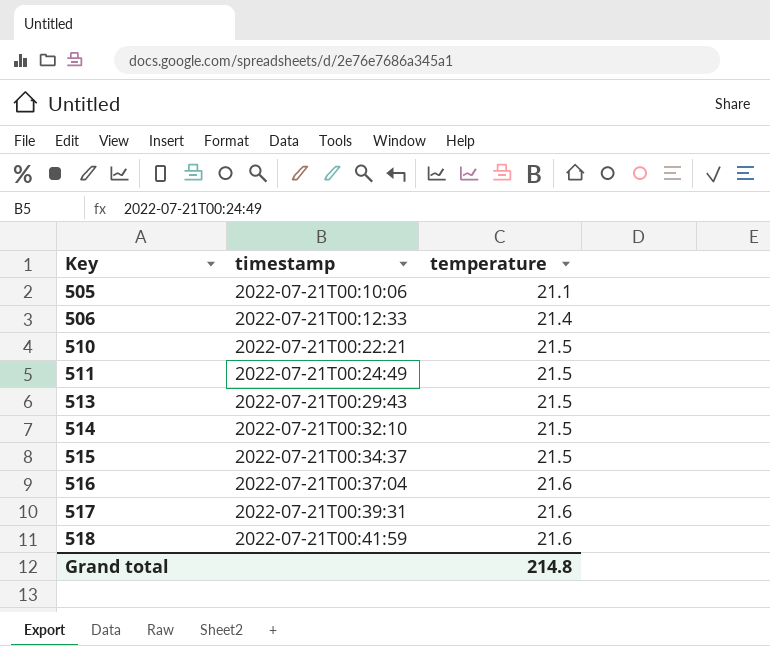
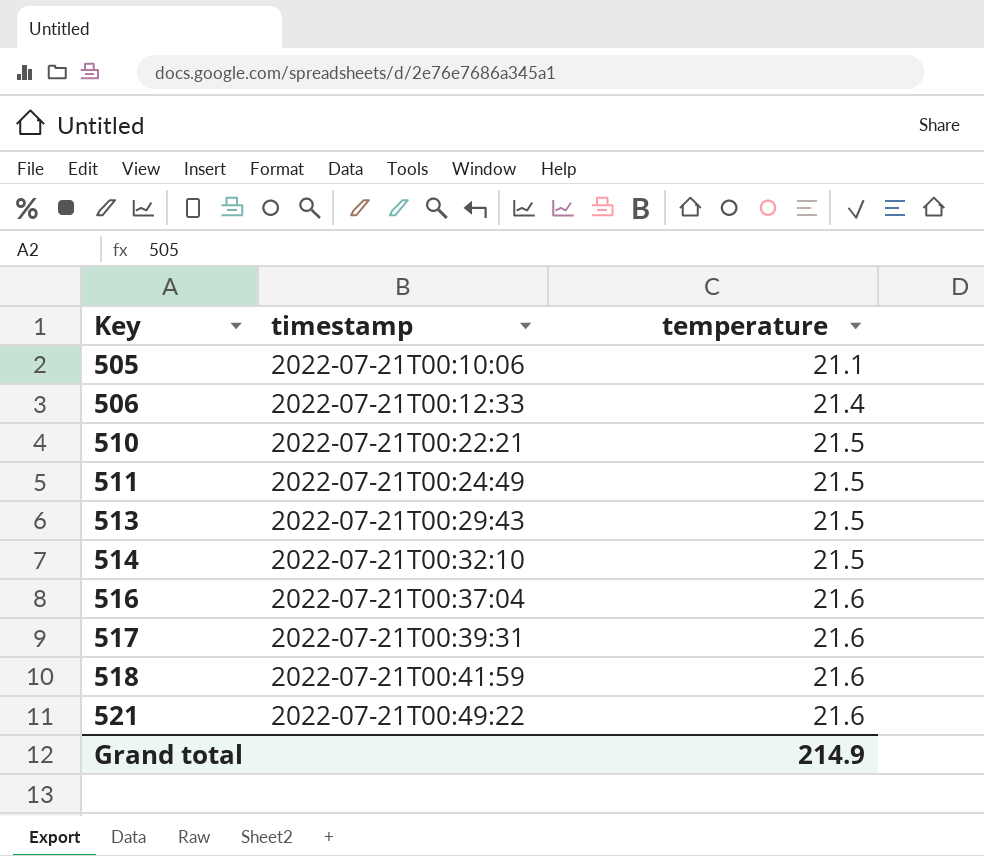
row 515: 2022-07-21T00:34:37 | 21.5 -> none
row 521: none -> 2022-07-21T00:49:22 | 21.6
Grand total | temperature: 214.8 -> 214.9

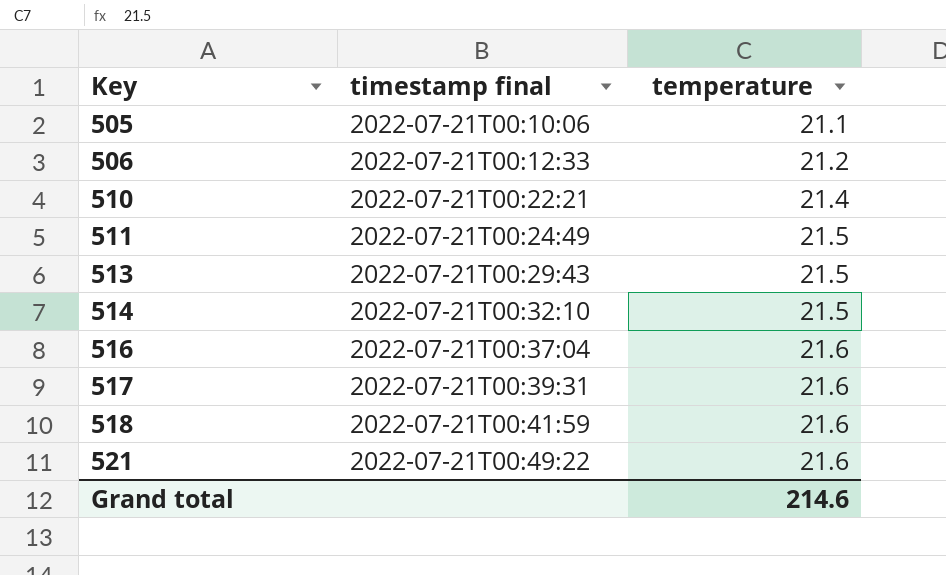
column name: timestamp -> timestamp final
506 | temperature: 21.4 -> 21.2
510 | temperature: 21.5 -> 21.4
Grand total | temperature: 214.9 -> 214.6

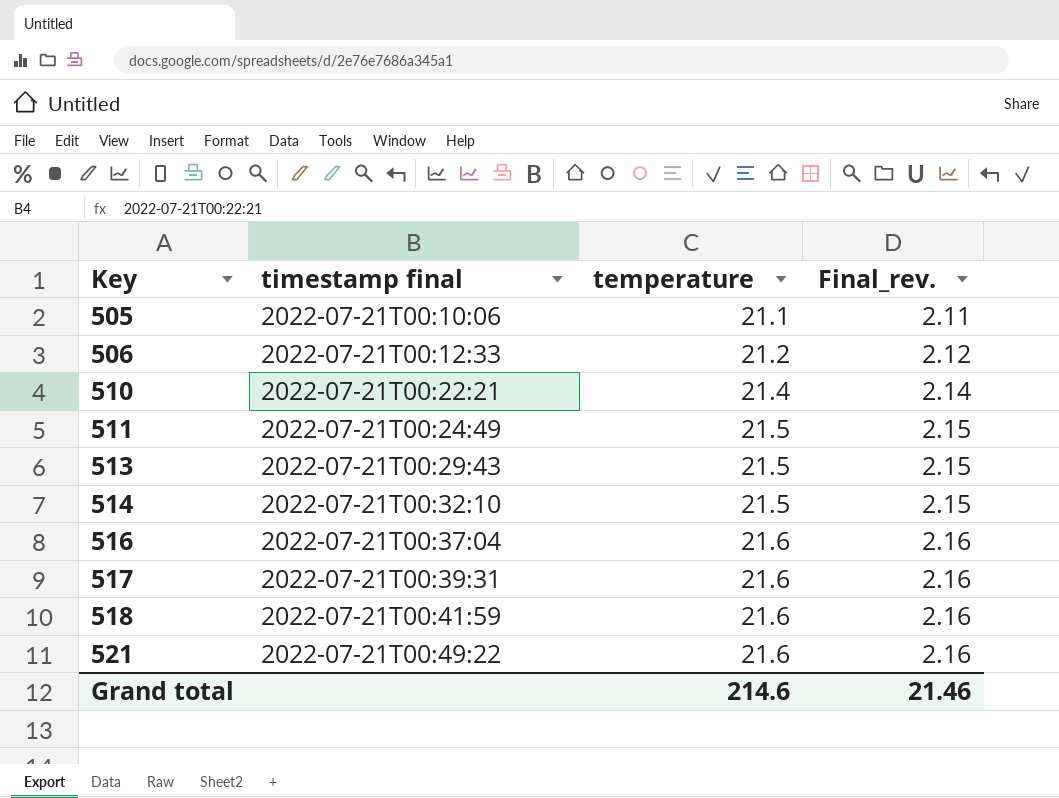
column Final_rev. | formula: none -> [temperature] * 0.1

